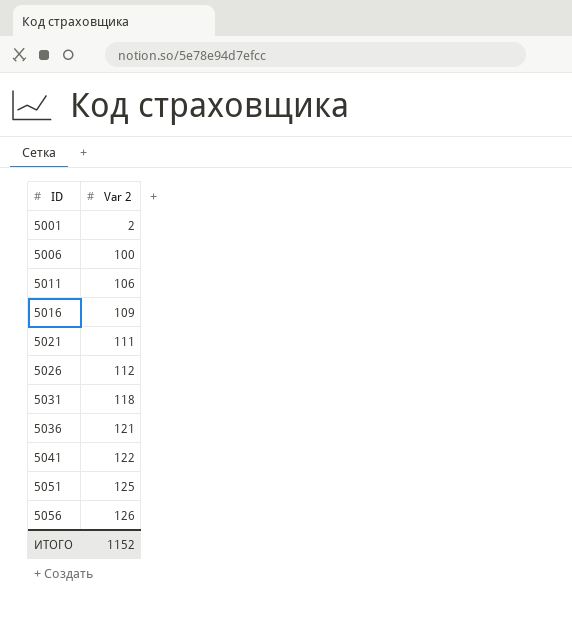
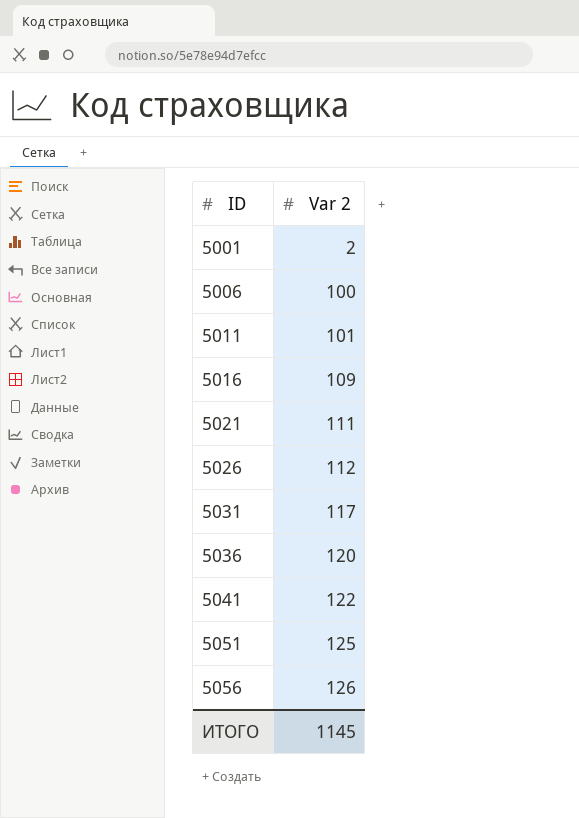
5011 | Var 2: 106 -> 101
5031 | Var 2: 118 -> 117
5036 | Var 2: 121 -> 120
ИТОГО | Var 2: 1152 -> 1145

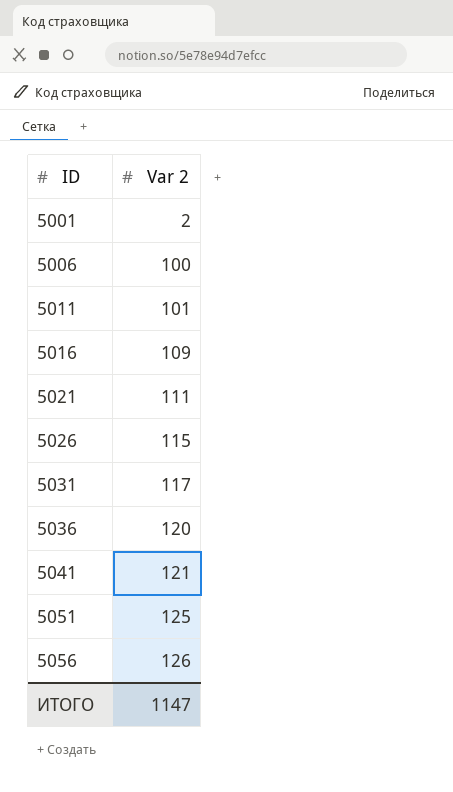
5026 | Var 2: 112 -> 115
5041 | Var 2: 122 -> 121
ИТОГО | Var 2: 1145 -> 1147

